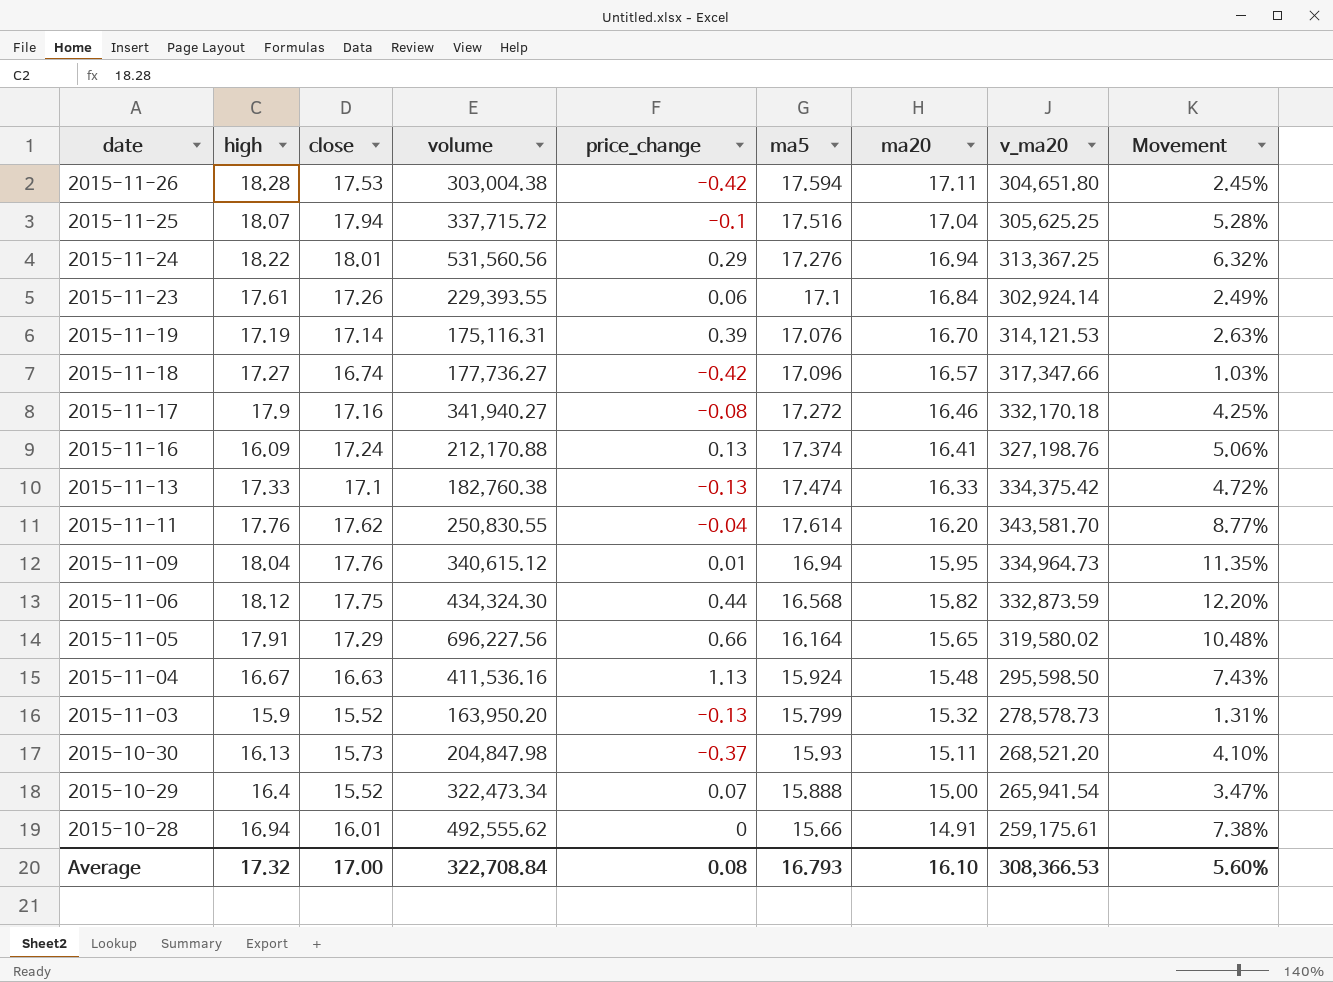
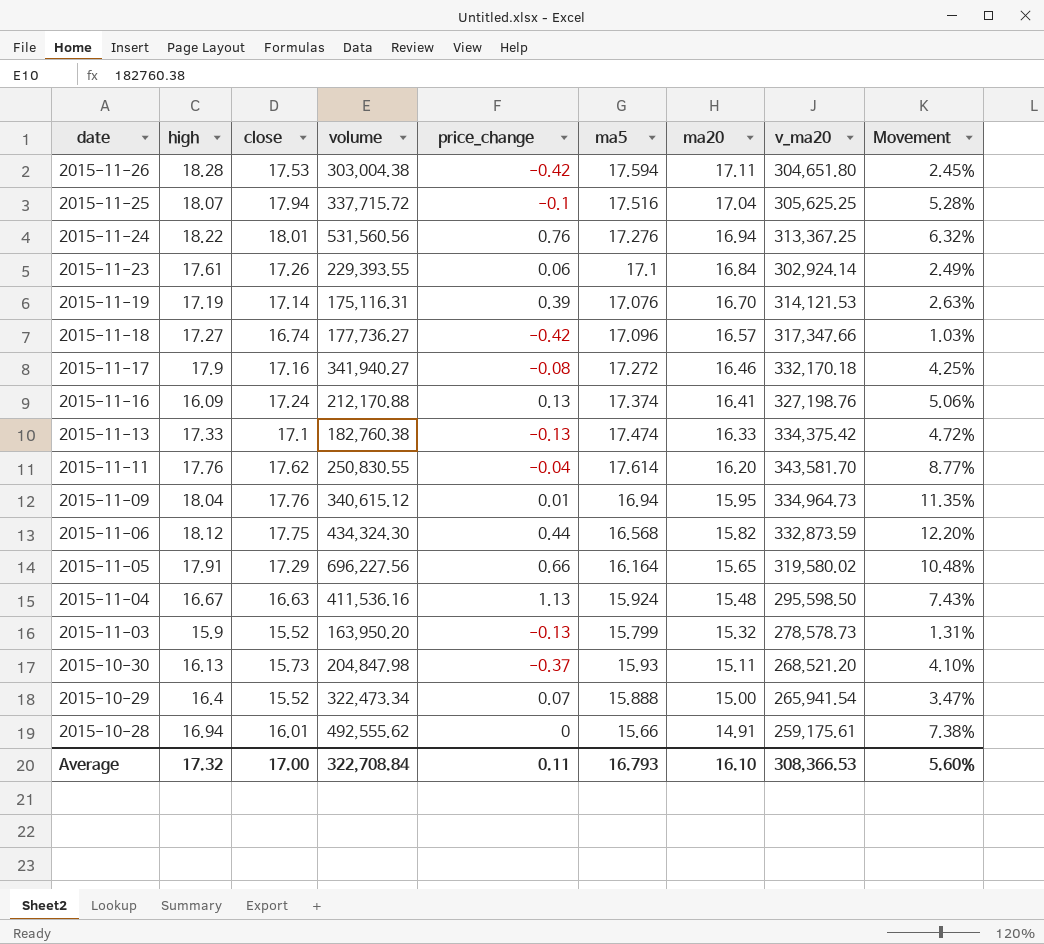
2015-11-24 | price_change: 0.29 -> 0.76
Average | price_change: 0.08 -> 0.11

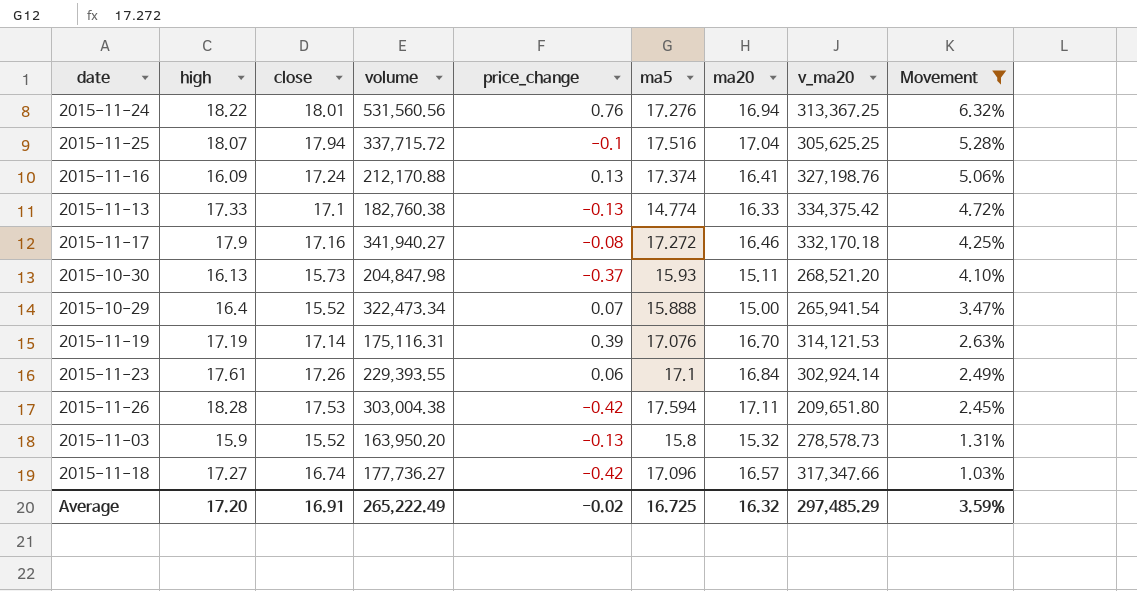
filter: none -> Movement <= 6.32%
row order: date descending -> Movement descending
2015-11-13 | ma5: 17.474 -> 14.774
2015-11-26 | v_ma20: 304,651.80 -> 209,651.80
2015-11-03 | ma5: 15.799 -> 15.8
Average | high: 17.32 -> 17.20
Average | close: 17.00 -> 16.91
Average | volume: 322,708.84 -> 265,222.49
Average | price_change: 0.11 -> -0.02
Average | ma5: 16.793 -> 16.725
Average | ma20: 16.10 -> 16.32
Average | v_ma20: 308,366.53 -> 297,485.29
Average | Movement: 5.60% -> 3.59%

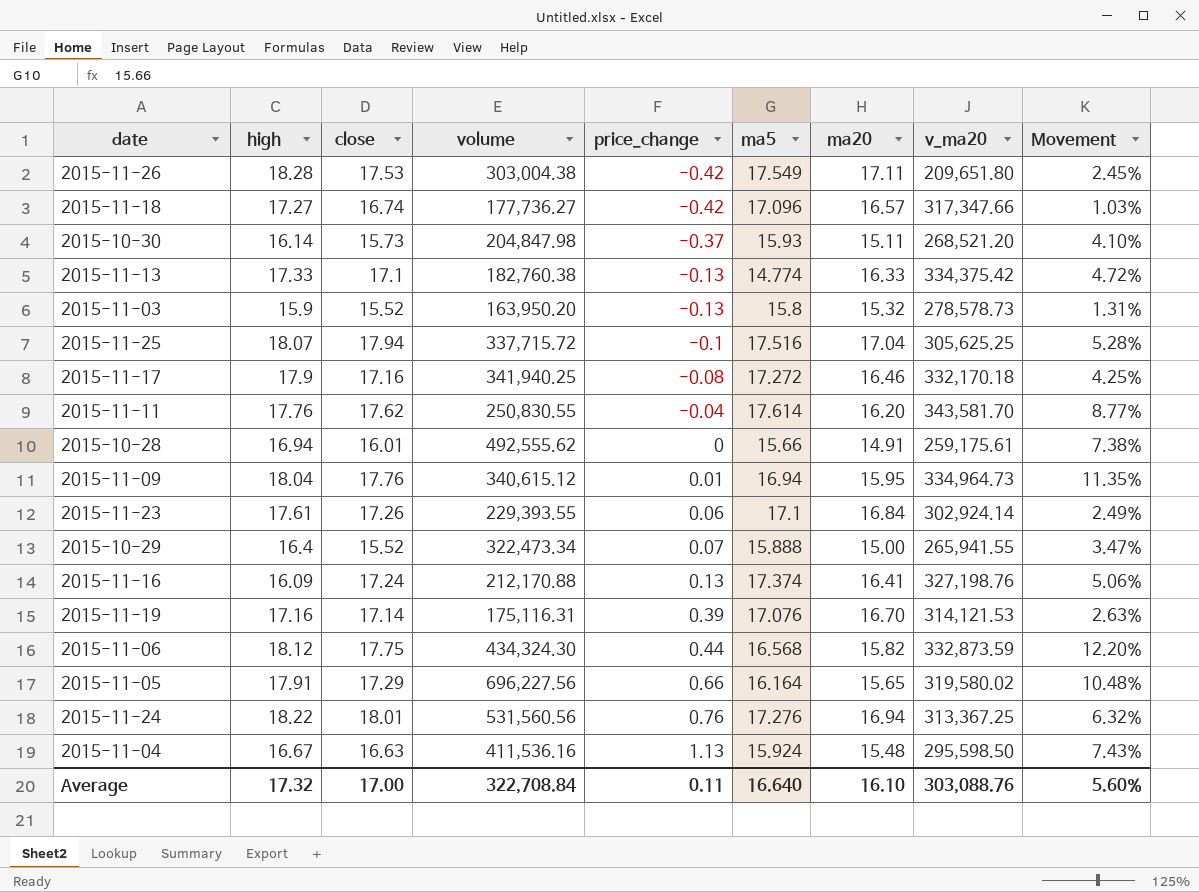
filter: Movement <= 6.32% -> none
row order: Movement descending -> price_change ascending
2015-11-26 | ma5: 17.594 -> 17.549
2015-10-30 | high: 16.13 -> 16.14
2015-11-17 | volume: 341,940.27 -> 341,940.25
2015-10-29 | v_ma20: 265,941.54 -> 265,941.55
2015-11-19 | high: 17.19 -> 17.16
Average | high: 17.20 -> 17.32
Average | close: 16.91 -> 17.00
Average | volume: 265,222.49 -> 322,708.84
Average | price_change: -0.02 -> 0.11
Average | ma5: 16.725 -> 16.640
Average | ma20: 16.32 -> 16.10
Average | v_ma20: 297,485.29 -> 303,088.76
Average | Movement: 3.59% -> 5.60%

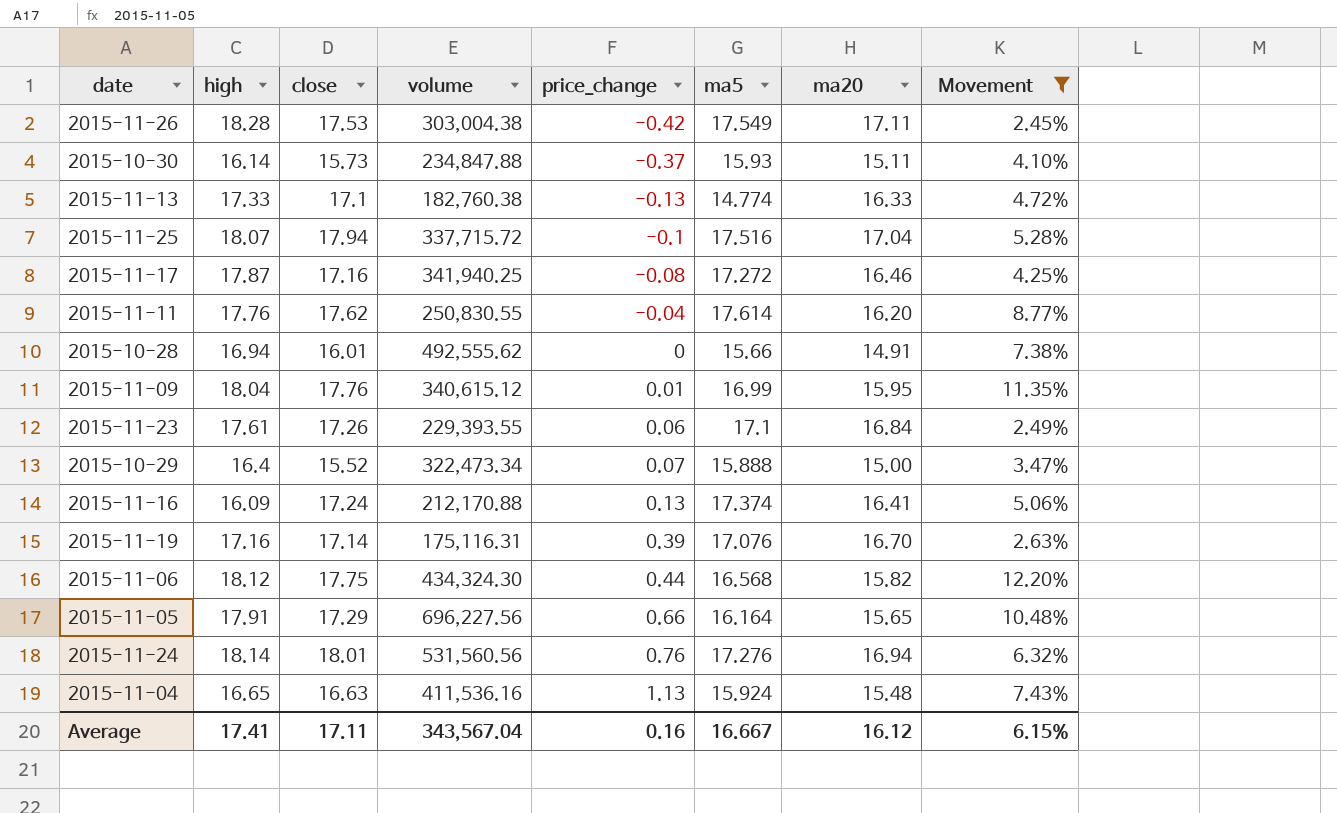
filter: none -> Movement >= 2.45%
column v_ma20 | position: 8 -> none
2015-10-30 | volume: 204,847.98 -> 234,847.88
2015-11-17 | high: 17.9 -> 17.87
2015-11-09 | ma5: 16.94 -> 16.99
2015-11-24 | high: 18.22 -> 18.14
2015-11-04 | high: 16.67 -> 16.65
Average | high: 17.32 -> 17.41
Average | close: 17.00 -> 17.11
Average | volume: 322,708.84 -> 343,567.04
Average | price_change: 0.11 -> 0.16
Average | ma5: 16.640 -> 16.667
Average | ma20: 16.10 -> 16.12
Average | Movement: 5.60% -> 6.15%

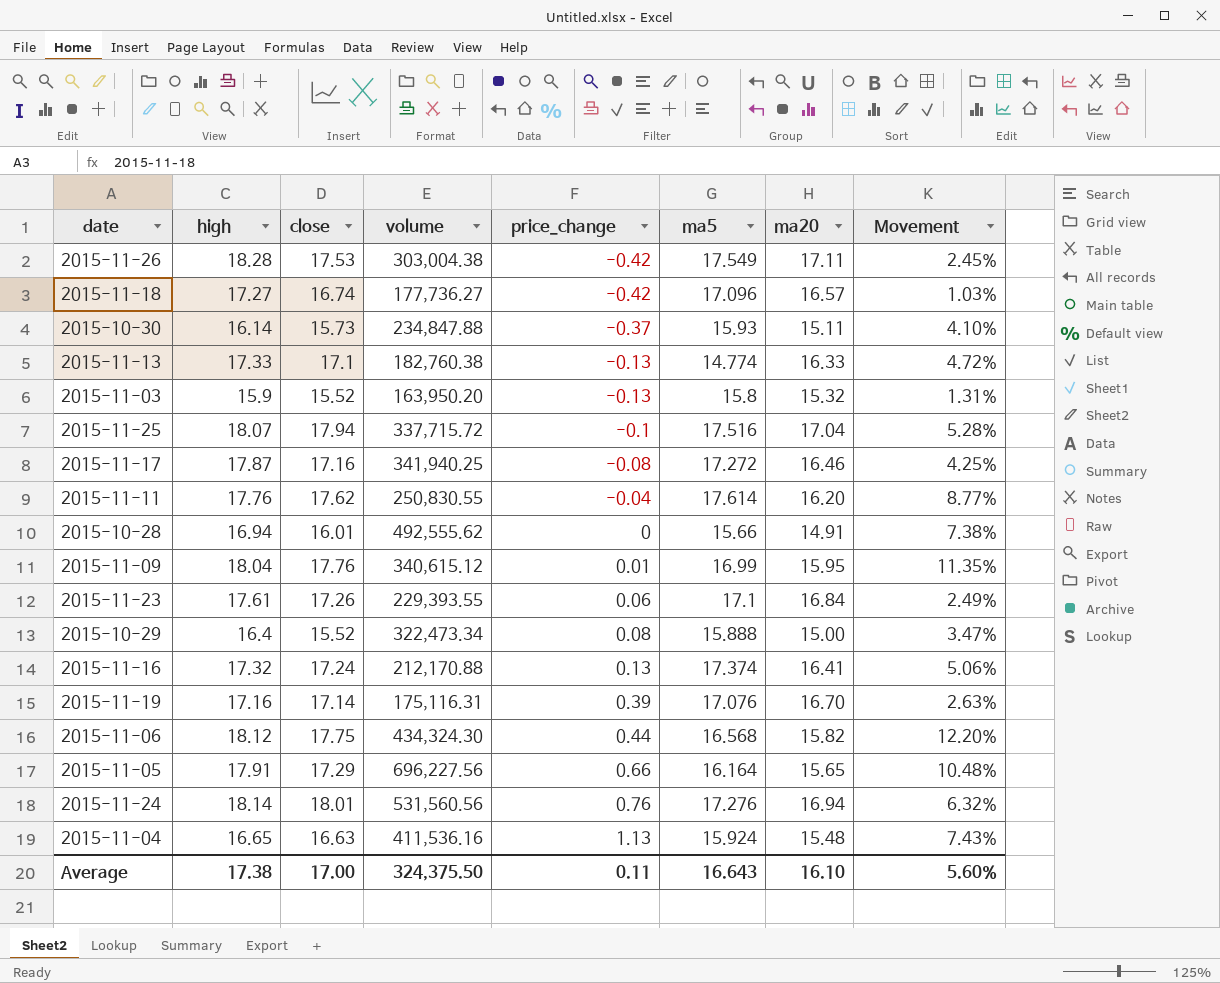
filter: Movement >= 2.45% -> none
2015-10-29 | price_change: 0.07 -> 0.08
2015-11-16 | high: 16.09 -> 17.32
Average | high: 17.41 -> 17.38
Average | close: 17.11 -> 17.00
Average | volume: 343,567.04 -> 324,375.50
Average | price_change: 0.16 -> 0.11
Average | ma5: 16.667 -> 16.643
Average | ma20: 16.12 -> 16.10
Average | Movement: 6.15% -> 5.60%

